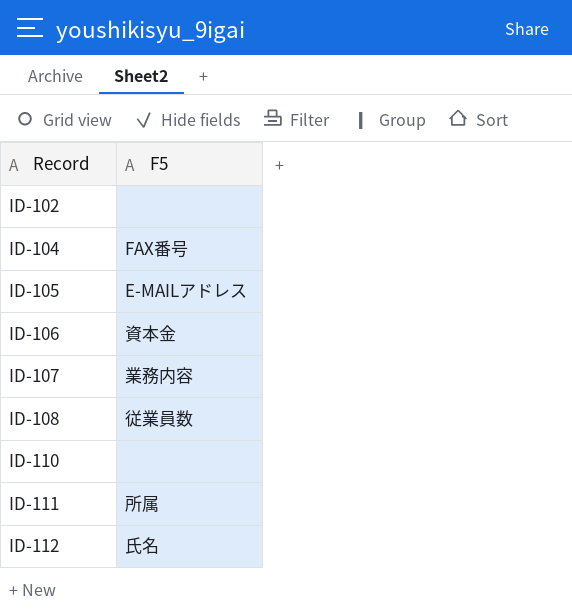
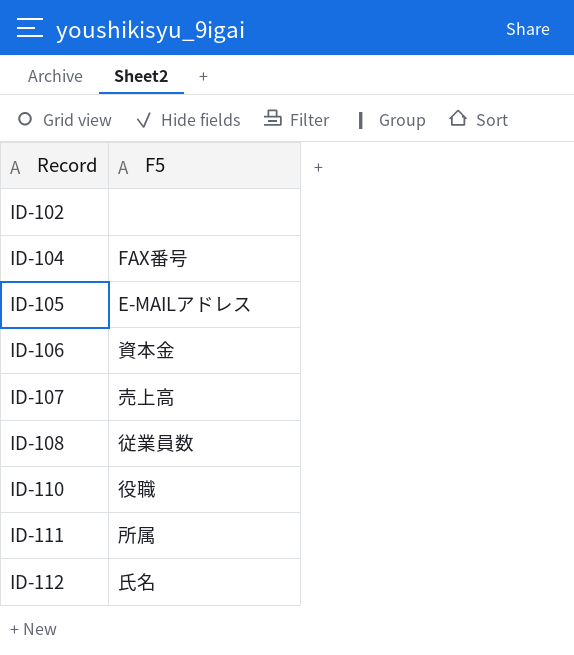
ID-107 | F5: 業務内容 -> 売上高
ID-110 | F5: none -> 役職

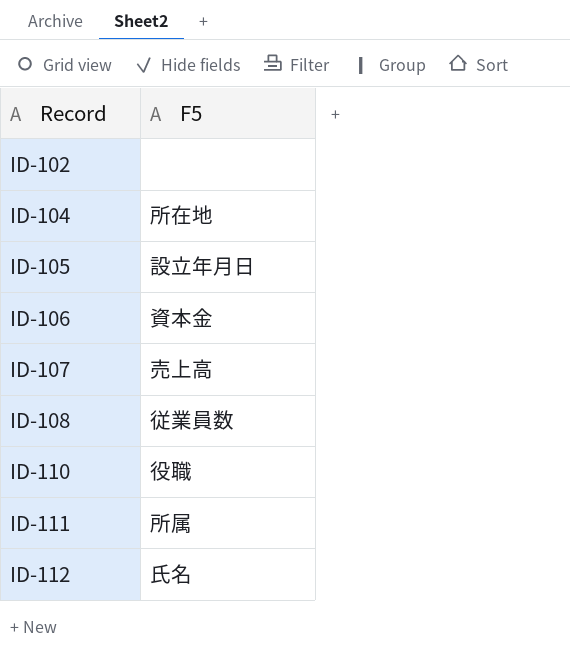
ID-104 | F5: FAX番号 -> 所在地
ID-105 | F5: E-MAILアドレス -> 設立年月日

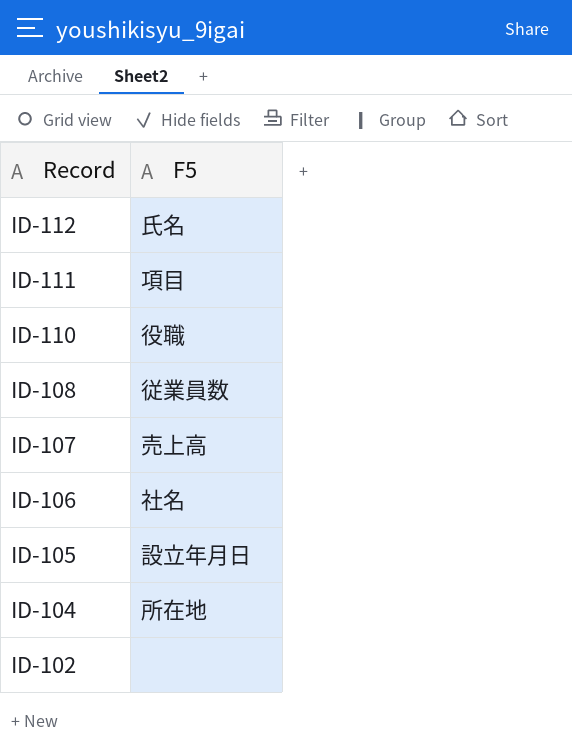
row order: Record ascending -> Record descending
ID-111 | F5: 所属 -> 項目
ID-106 | F5: 資本金 -> 社名

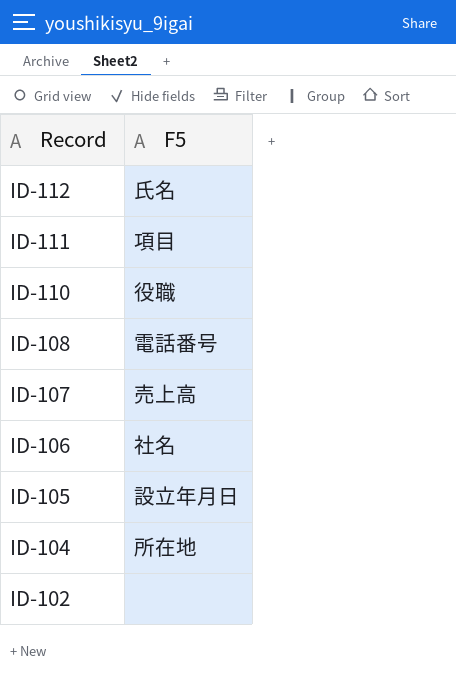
ID-108 | F5: 従業員数 -> 電話番号

